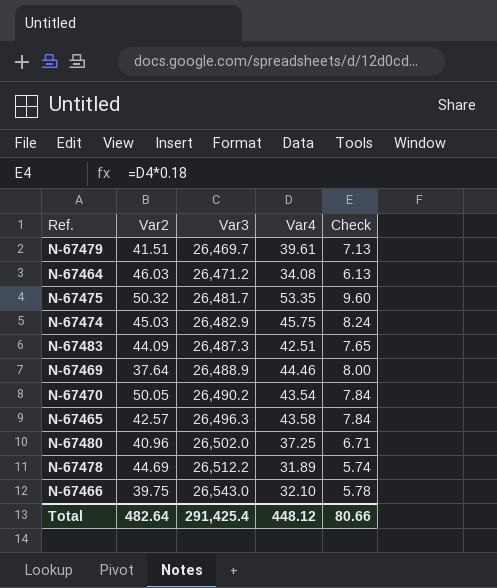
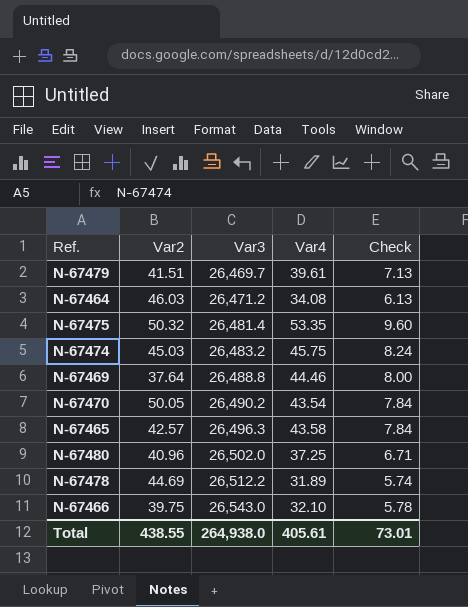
row N-67483: 44.09 | 26,487.3 | 42.51 | 7.65 -> none
N-67475 | Var3: 26,481.7 -> 26,481.4
N-67474 | Var3: 26,482.9 -> 26,483.2
N-67469 | Var3: 26,488.9 -> 26,488.8
Total | Var2: 482.64 -> 438.55
Total | Var3: 291,425.4 -> 264,938.0
Total | Var4: 448.12 -> 405.61
Total | Check: 80.66 -> 73.01

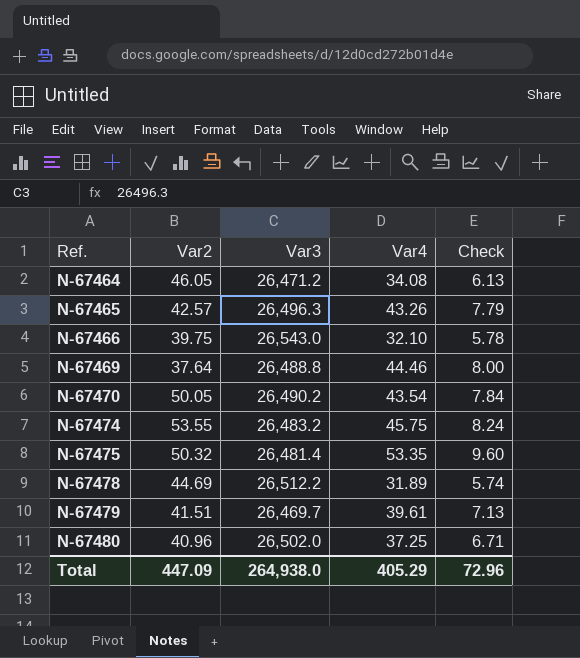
row order: Var3 ascending -> Ref. ascending
N-67464 | Var2: 46.03 -> 46.05
N-67465 | Var4: 43.58 -> 43.26
N-67465 | Check: 7.84 -> 7.79
N-67474 | Var2: 45.03 -> 53.55
Total | Var2: 438.55 -> 447.09
Total | Var4: 405.61 -> 405.29
Total | Check: 73.01 -> 72.96

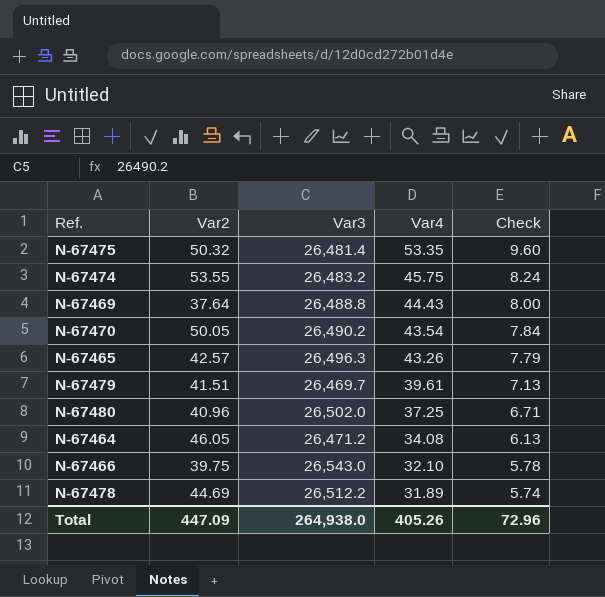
row order: Ref. ascending -> Var4 descending
N-67469 | Var4: 44.46 -> 44.43
Total | Var4: 405.29 -> 405.26

